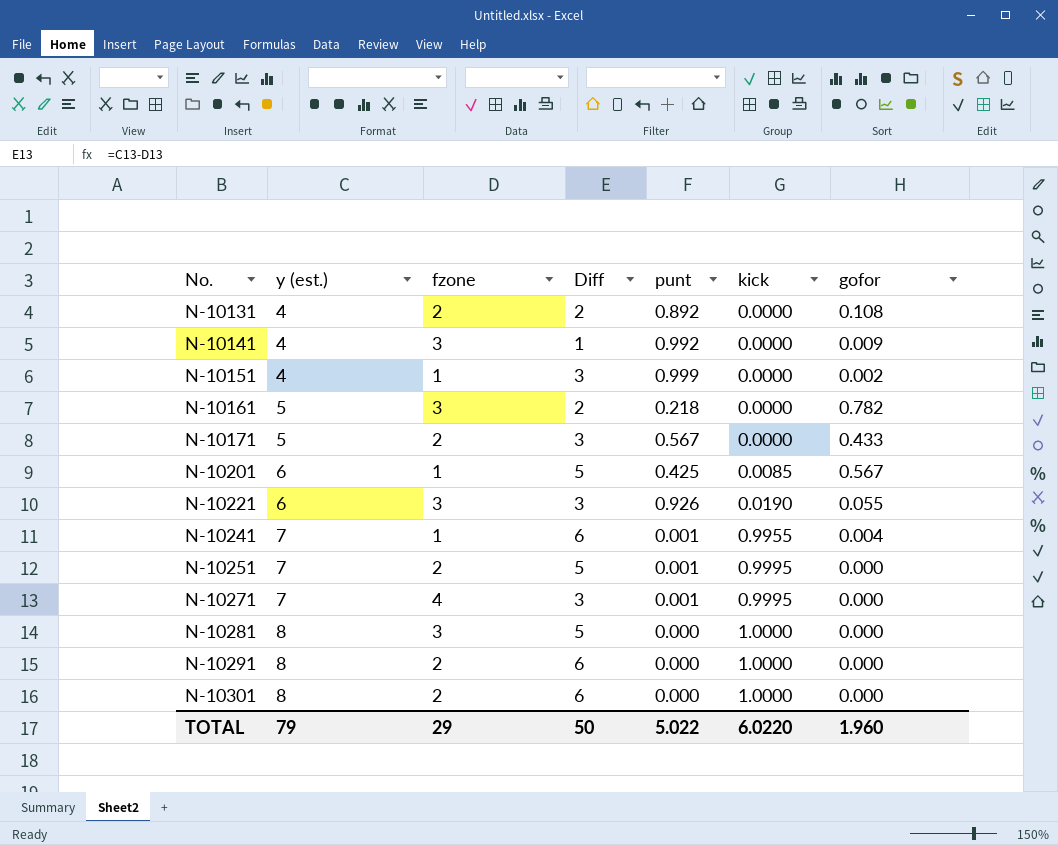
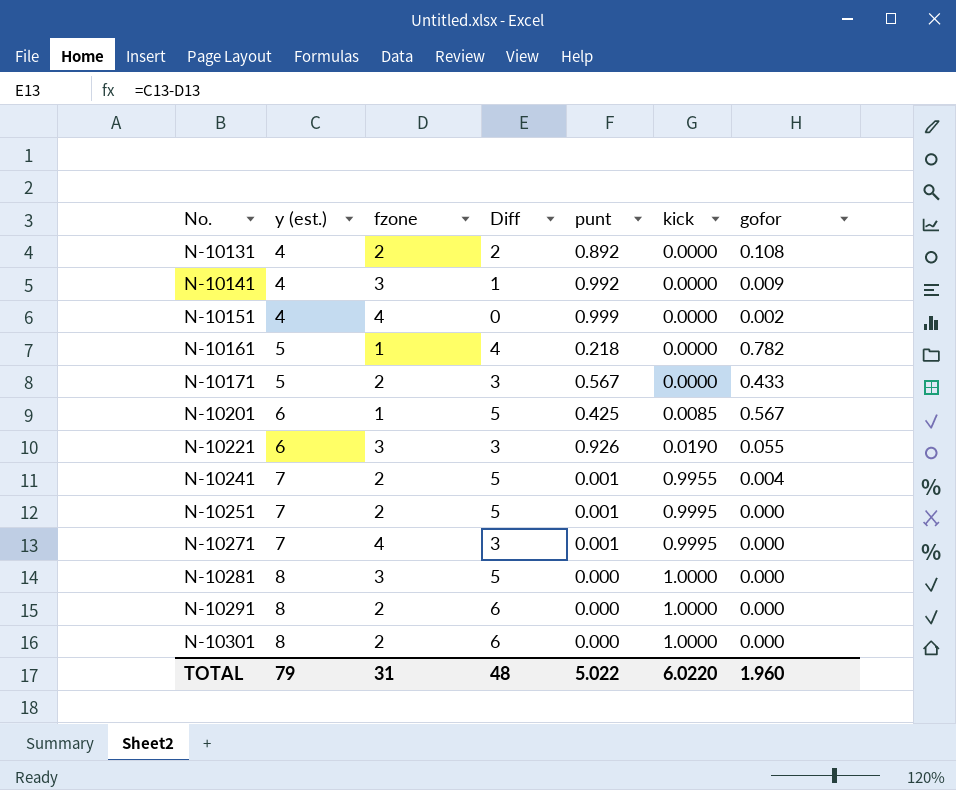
N-10151 | fzone: 1 -> 4
N-10151 | Diff: 3 -> 0
N-10161 | fzone: 3 -> 1
N-10161 | Diff: 2 -> 4
N-10241 | fzone: 1 -> 2
N-10241 | Diff: 6 -> 5
TOTAL | fzone: 29 -> 31
TOTAL | Diff: 50 -> 48

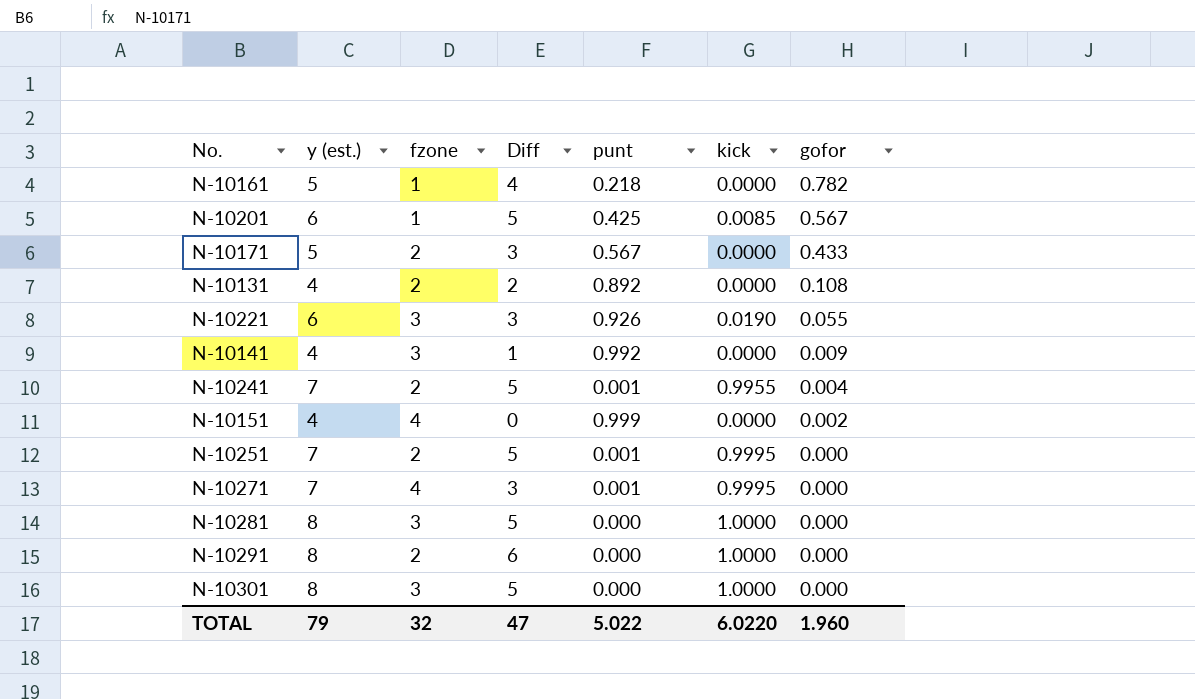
row order: No. ascending -> gofor descending
N-10301 | fzone: 2 -> 3
N-10301 | Diff: 6 -> 5
TOTAL | fzone: 31 -> 32
TOTAL | Diff: 48 -> 47

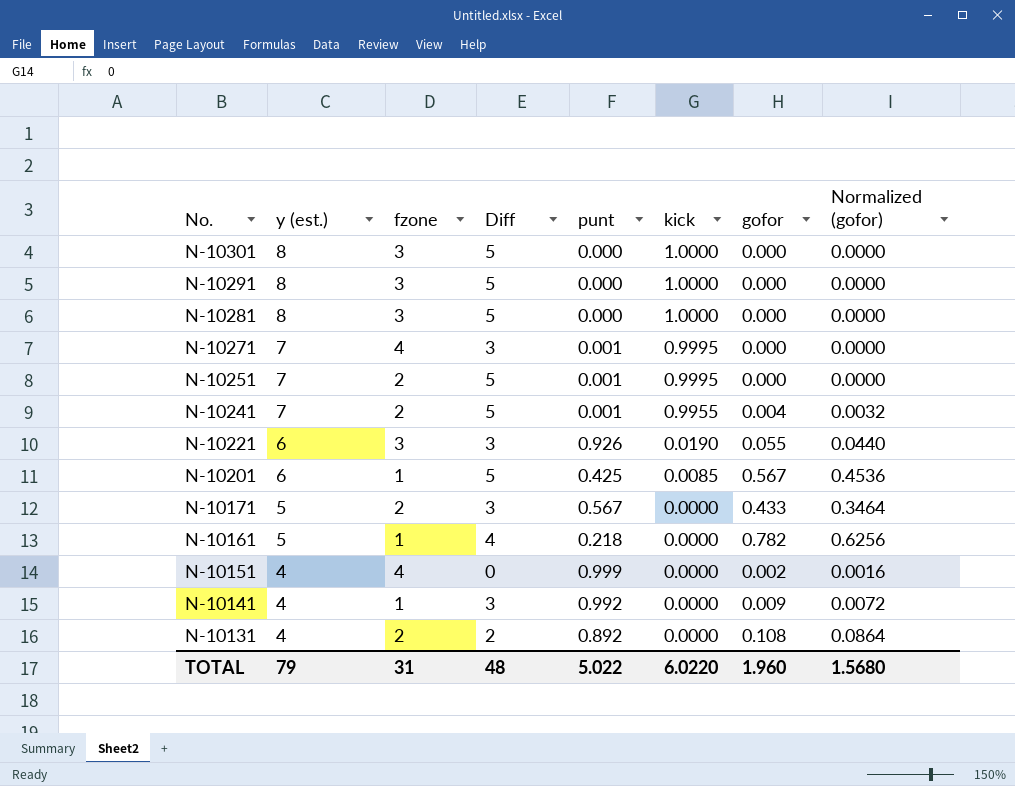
row order: gofor descending -> No. descending
column Normalized (gofor) | formula: none -> [gofor] * 0.8
N-10291 | fzone: 2 -> 3
N-10291 | Diff: 6 -> 5
N-10141 | fzone: 3 -> 1
N-10141 | Diff: 1 -> 3
TOTAL | fzone: 32 -> 31
TOTAL | Diff: 47 -> 48

